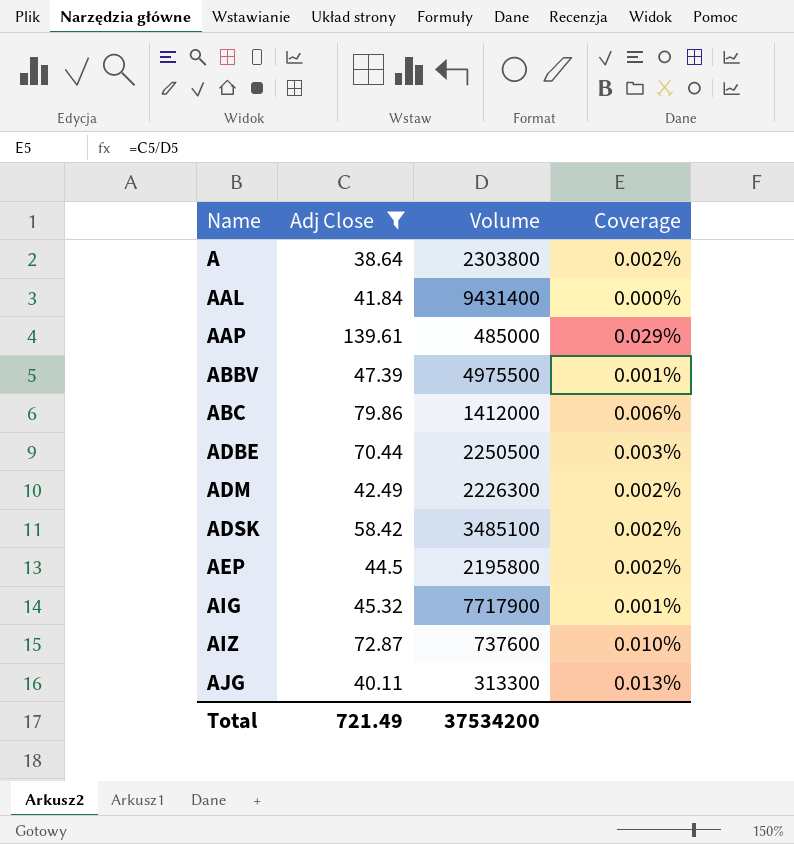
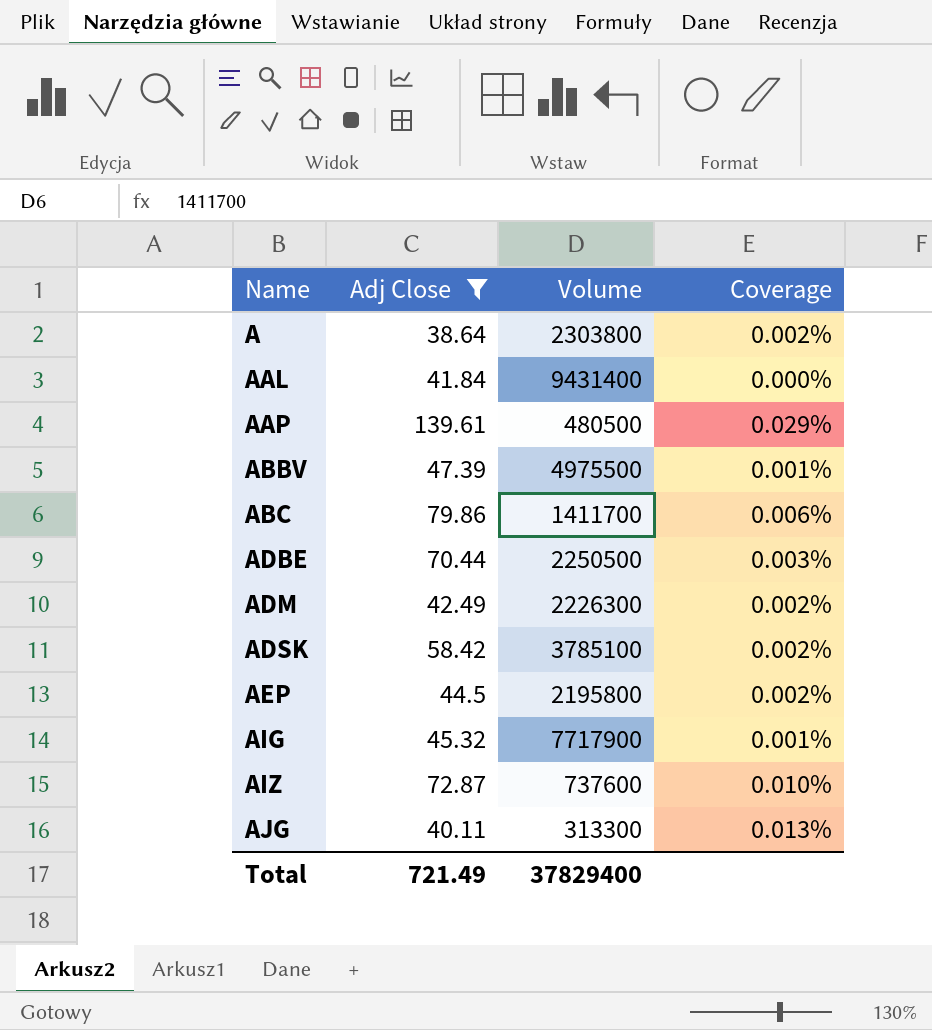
AAP | Volume: 485000 -> 480500
ABC | Volume: 1412000 -> 1411700
ADSK | Volume: 3485100 -> 3785100
Total | Volume: 37534200 -> 37829400

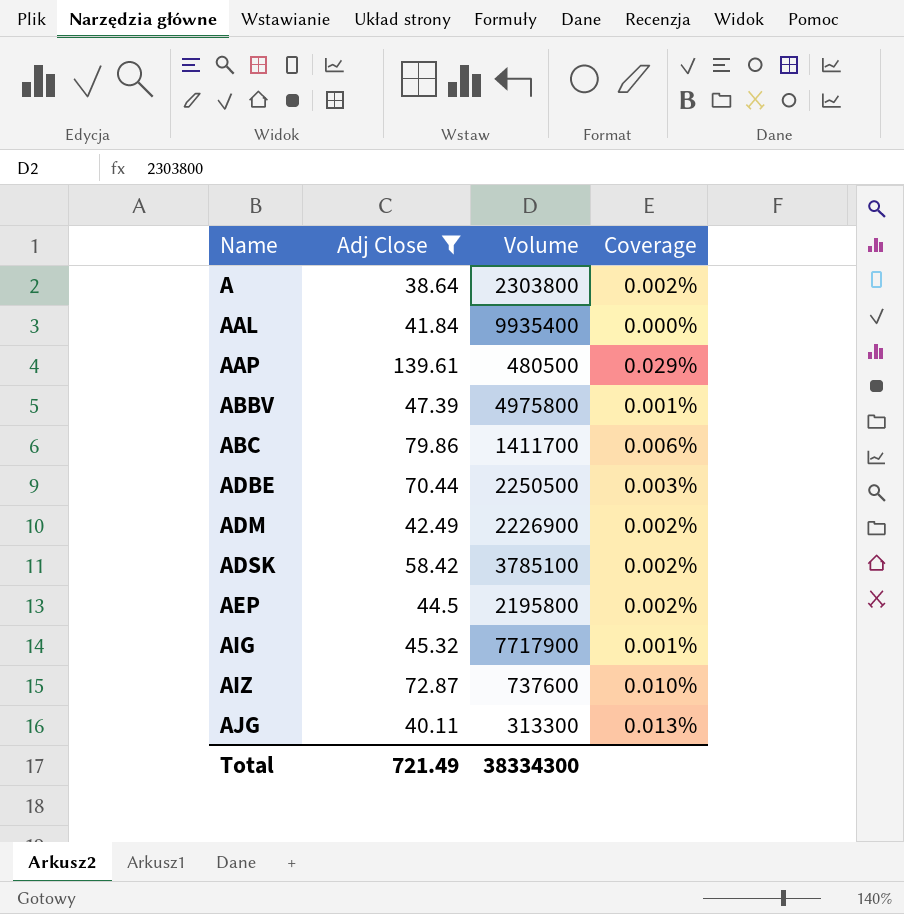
AAL | Volume: 9431400 -> 9935400
ABBV | Volume: 4975500 -> 4975800
ADM | Volume: 2226300 -> 2226900
Total | Volume: 37829400 -> 38334300

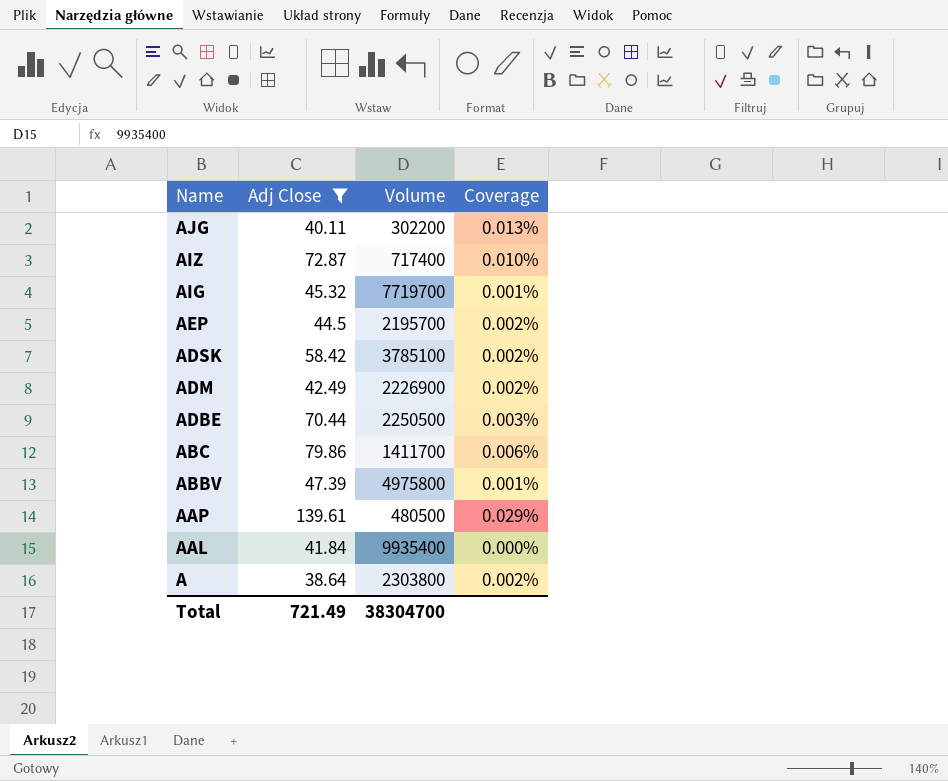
row order: Name ascending -> Name descending
AJG | Volume: 313300 -> 302200
AIZ | Volume: 737600 -> 717400
AIG | Volume: 7717900 -> 7719700
AEP | Volume: 2195800 -> 2195700
Total | Volume: 38334300 -> 38304700

